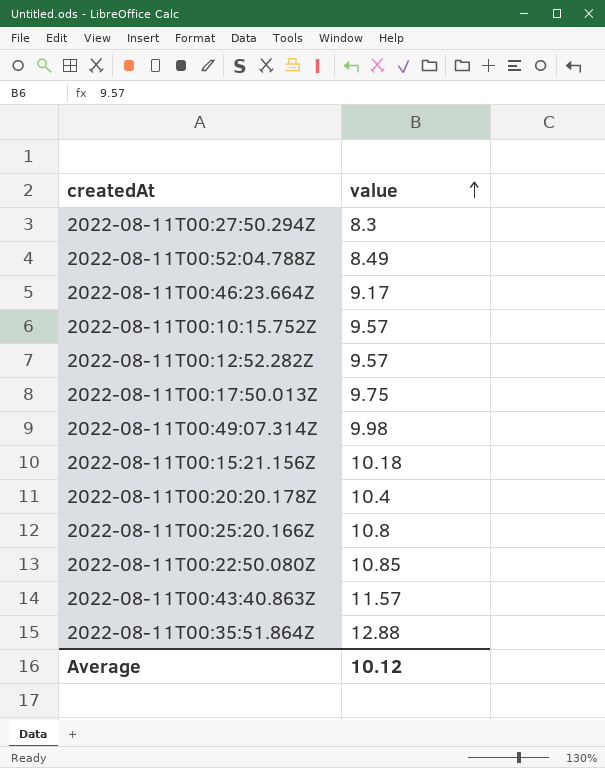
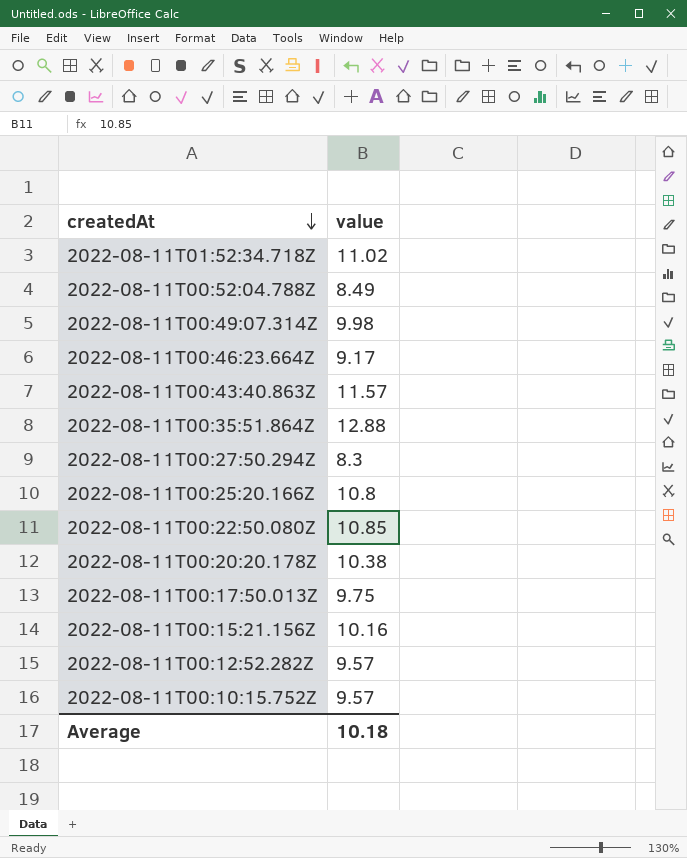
row order: value ascending -> createdAt descending
row 2022-08-11T01:52:34.718Z: none -> 11.02
2022-08-11T00:20:20.178Z | value: 10.4 -> 10.38
2022-08-11T00:15:21.156Z | value: 10.18 -> 10.16
Average | value: 10.12 -> 10.18

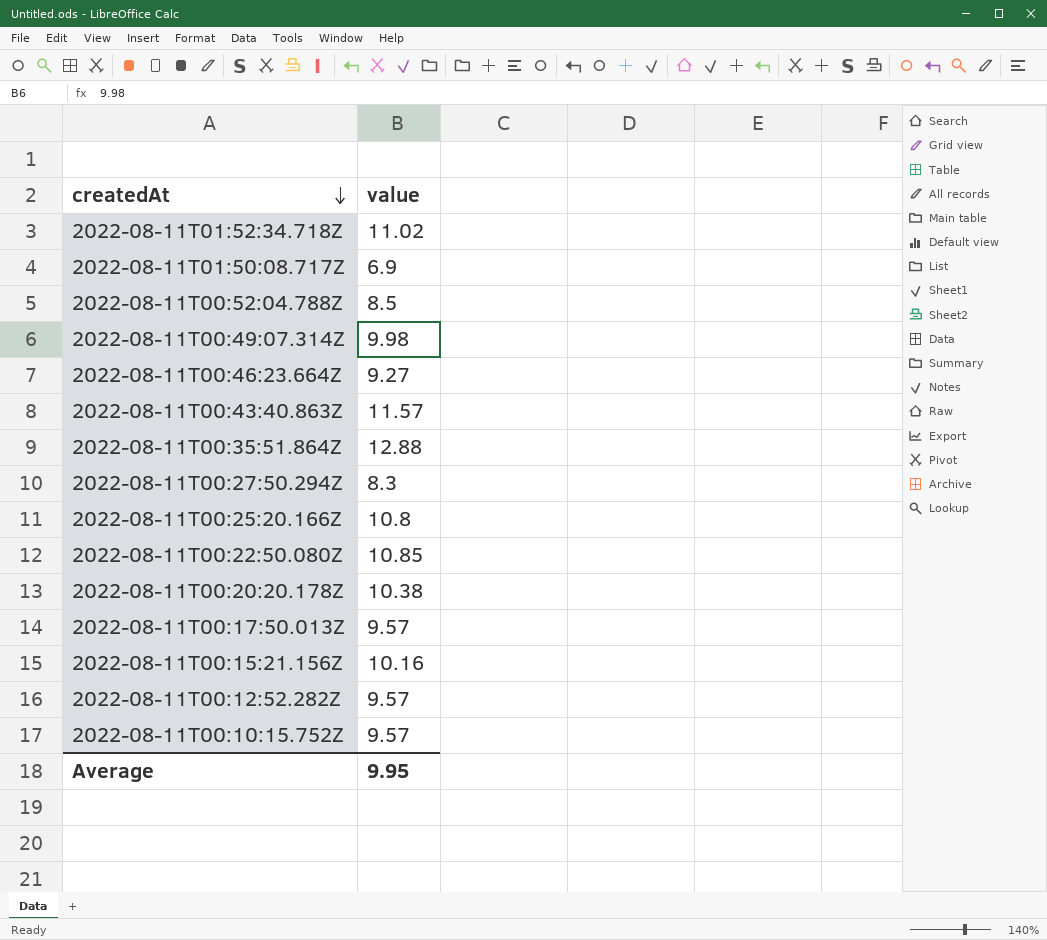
row 2022-08-11T01:50:08.717Z: none -> 6.9
2022-08-11T00:52:04.788Z | value: 8.49 -> 8.5
2022-08-11T00:46:23.664Z | value: 9.17 -> 9.27
2022-08-11T00:17:50.013Z | value: 9.75 -> 9.57
Average | value: 10.18 -> 9.95

